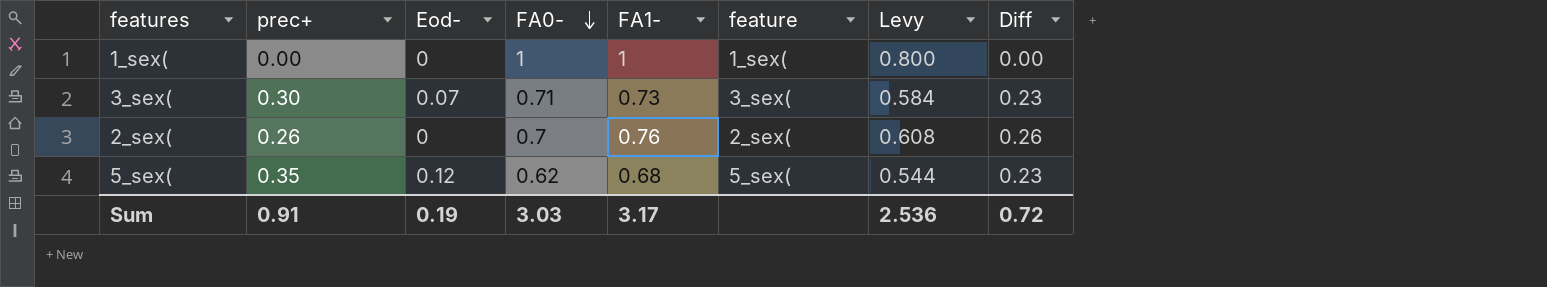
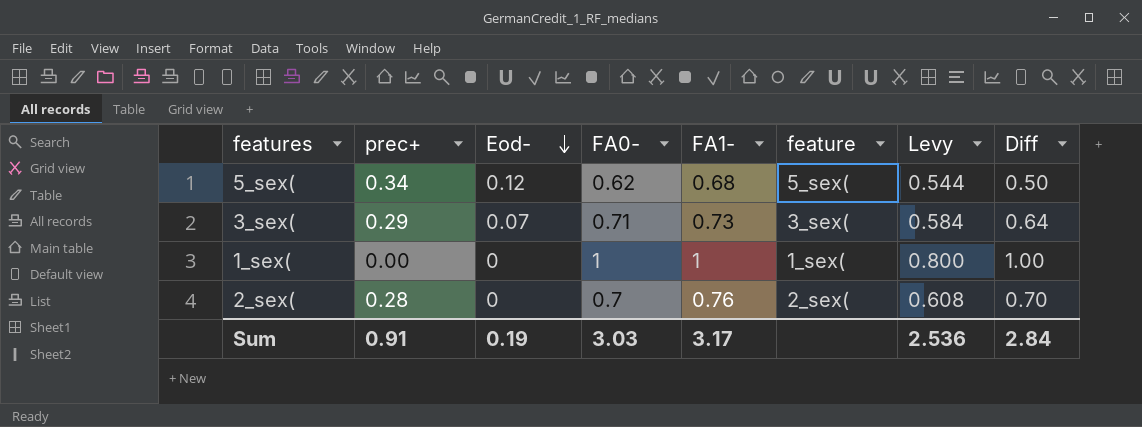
row order: FA0- descending -> Eod- descending
column Diff | formula: [prec+] - [Eod-] -> [FA0-] - [Eod-]
5_sex( | prec+: 0.35 -> 0.34
3_sex( | prec+: 0.30 -> 0.29
2_sex( | prec+: 0.26 -> 0.28
Sum | Diff: 0.72 -> 2.84

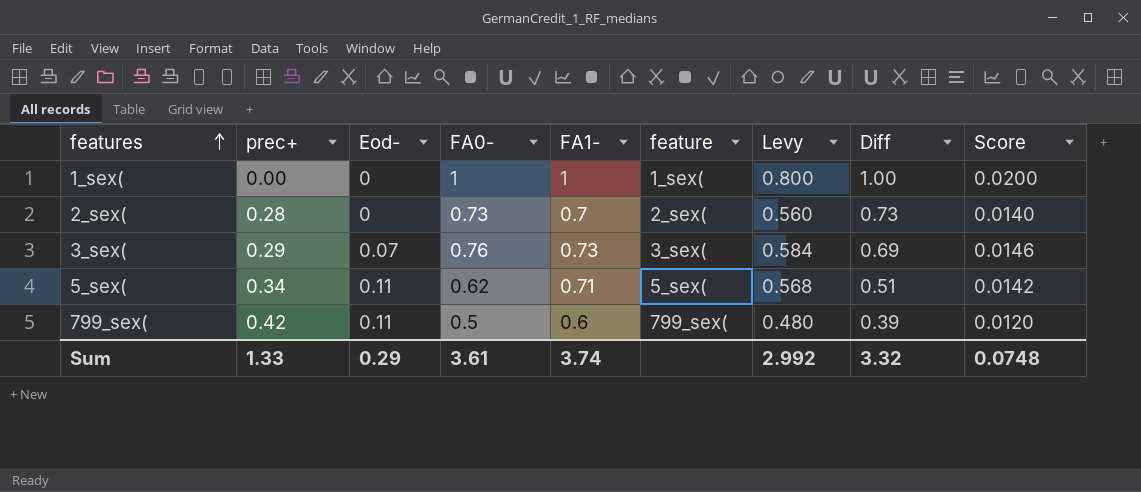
row order: Eod- descending -> features ascending
column Score | formula: none -> [FA1-] * 0.02
2_sex( | FA0-: 0.7 -> 0.73
2_sex( | FA1-: 0.76 -> 0.7
2_sex( | Levy: 0.608 -> 0.560
2_sex( | Diff: 0.70 -> 0.73
3_sex( | FA0-: 0.71 -> 0.76
3_sex( | Diff: 0.64 -> 0.69
5_sex( | Eod-: 0.12 -> 0.11
5_sex( | FA1-: 0.68 -> 0.71
5_sex( | Levy: 0.544 -> 0.568
5_sex( | Diff: 0.50 -> 0.51
row 799_sex(: none -> 0.42 | 0.11 | 0.5 | 0.6 | 799_sex( | 0.480 | 0.39 | 0.0120
Sum | prec+: 0.91 -> 1.33
Sum | Eod-: 0.19 -> 0.29
Sum | FA0-: 3.03 -> 3.61
Sum | FA1-: 3.17 -> 3.74
Sum | Levy: 2.536 -> 2.992
Sum | Diff: 2.84 -> 3.32

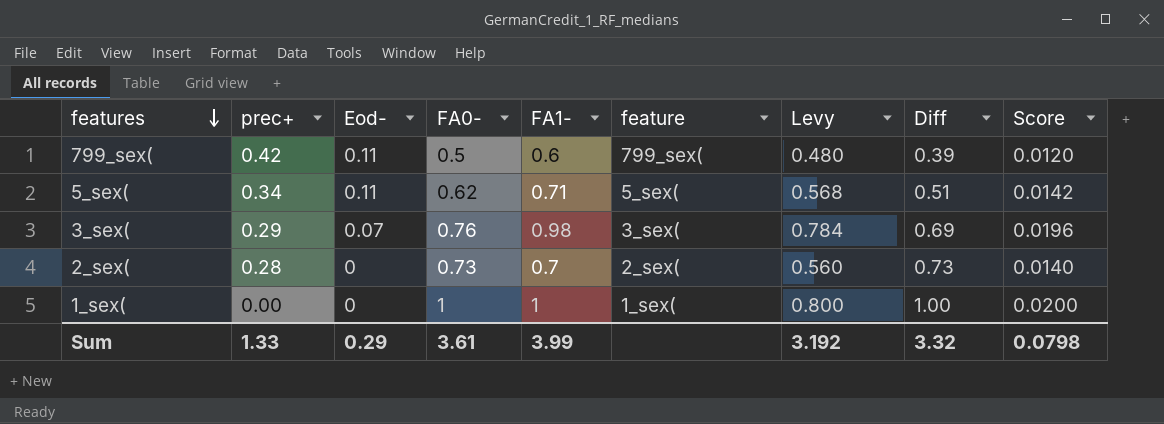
row order: features ascending -> features descending
3_sex( | FA1-: 0.73 -> 0.98
3_sex( | Levy: 0.584 -> 0.784
3_sex( | Score: 0.0146 -> 0.0196
Sum | FA1-: 3.74 -> 3.99
Sum | Levy: 2.992 -> 3.192
Sum | Score: 0.0748 -> 0.0798

